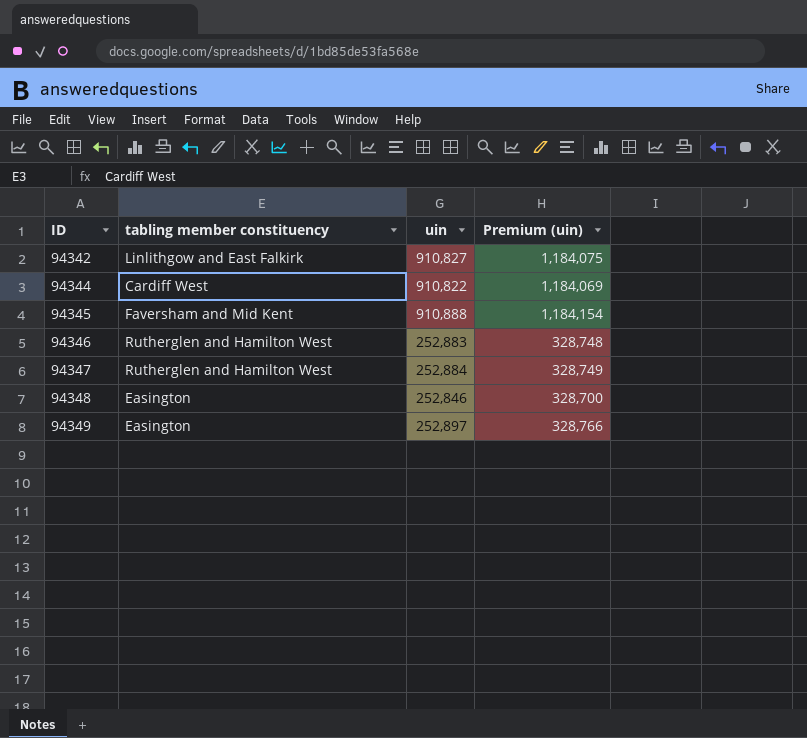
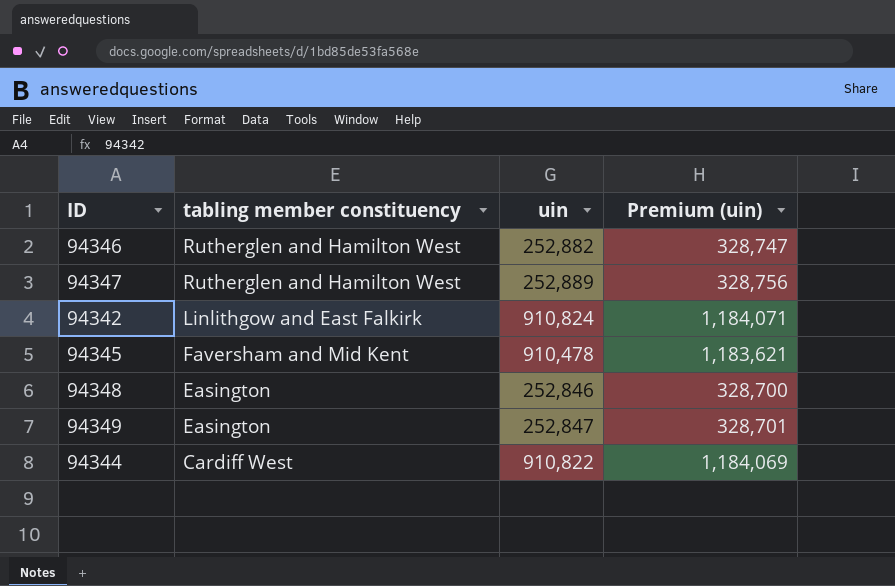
row order: ID ascending -> tabling member constituency descending
94346 | uin: 252,883 -> 252,882
94346 | Premium (uin): 328,748 -> 328,747
94347 | uin: 252,884 -> 252,889
94347 | Premium (uin): 328,749 -> 328,756
94342 | uin: 910,827 -> 910,824
94342 | Premium (uin): 1,184,075 -> 1,184,071
94345 | uin: 910,888 -> 910,478
94345 | Premium (uin): 1,184,154 -> 1,183,621
94349 | uin: 252,897 -> 252,847
94349 | Premium (uin): 328,766 -> 328,701

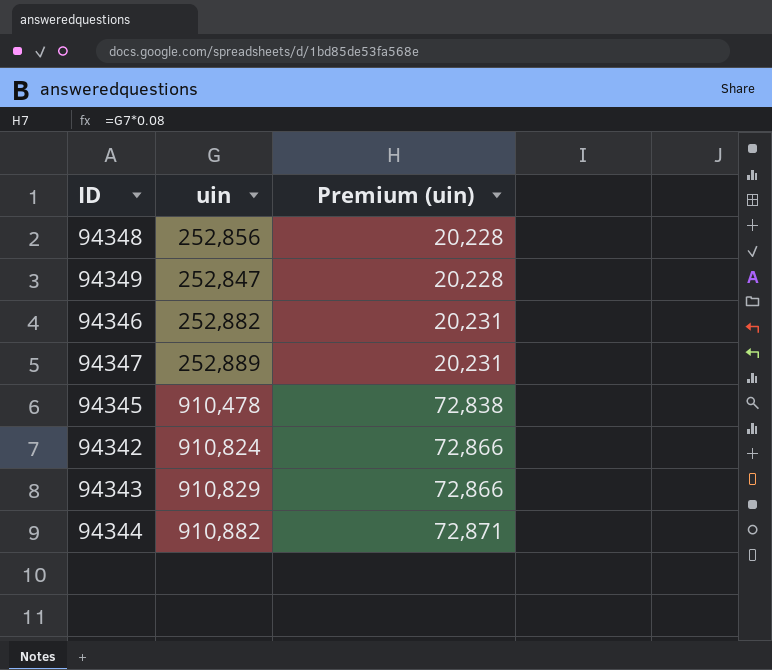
row order: tabling member constituency descending -> Premium (uin) ascending
column tabling member constituency | position: 2 -> none
column Premium (uin) | formula: [uin] * 1.3 -> [uin] * 0.08
94348 | uin: 252,846 -> 252,856
row 94343: none -> 910,829 | 72,866
94344 | uin: 910,822 -> 910,882

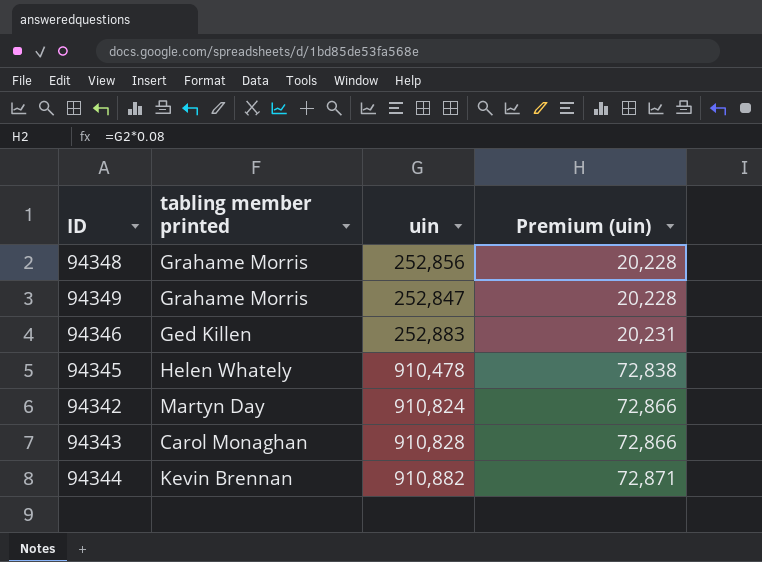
column tabling member printed | position: none -> 2
row 94347: 252,889 | 20,231 -> none
94346 | uin: 252,882 -> 252,883
94343 | uin: 910,829 -> 910,828

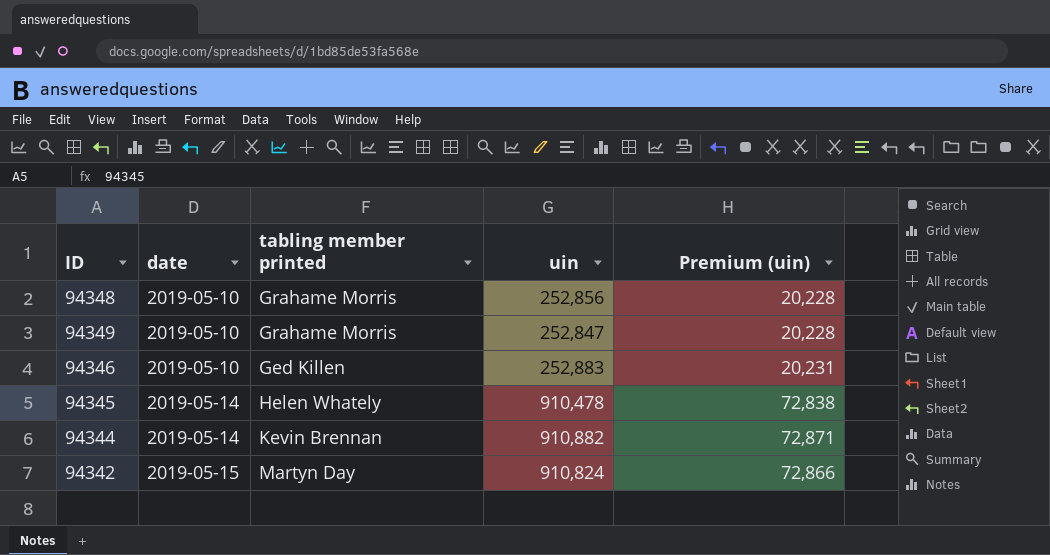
row order: Premium (uin) ascending -> date ascending
column date | position: none -> 2
row 94343: Carol Monaghan | 910,828 | 72,866 -> none

